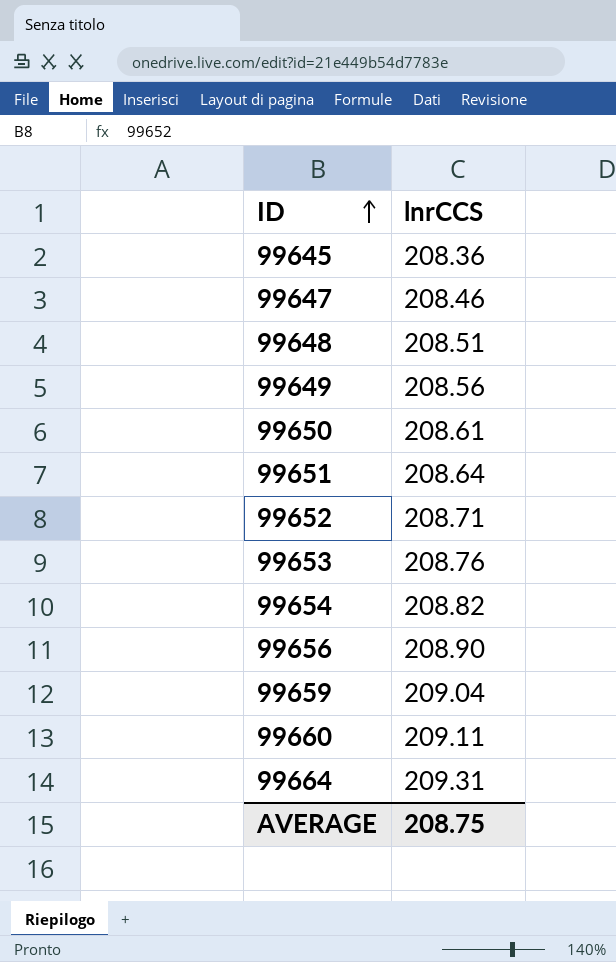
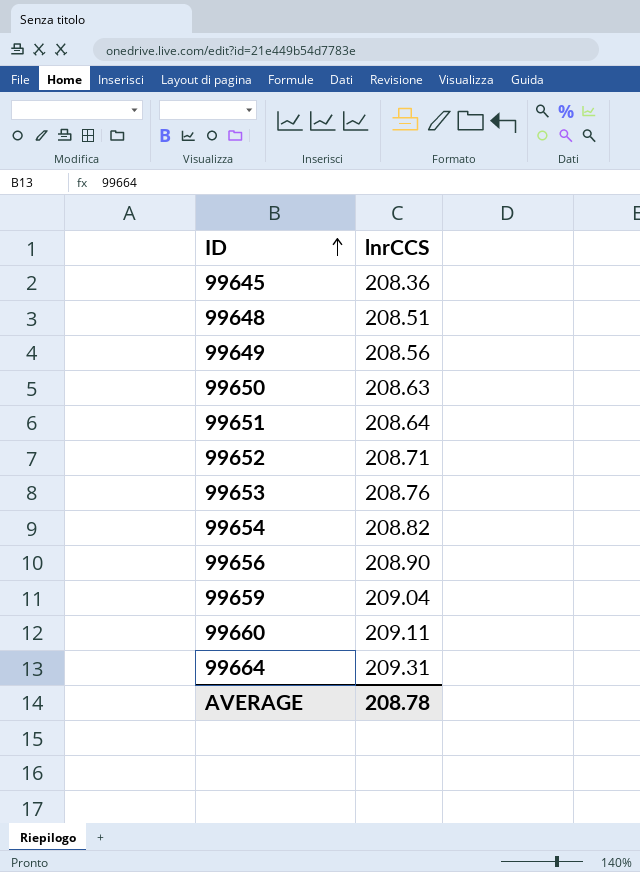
row 99647: 208.46 -> none
99650 | lnrCCS: 208.61 -> 208.63
AVERAGE | lnrCCS: 208.75 -> 208.78

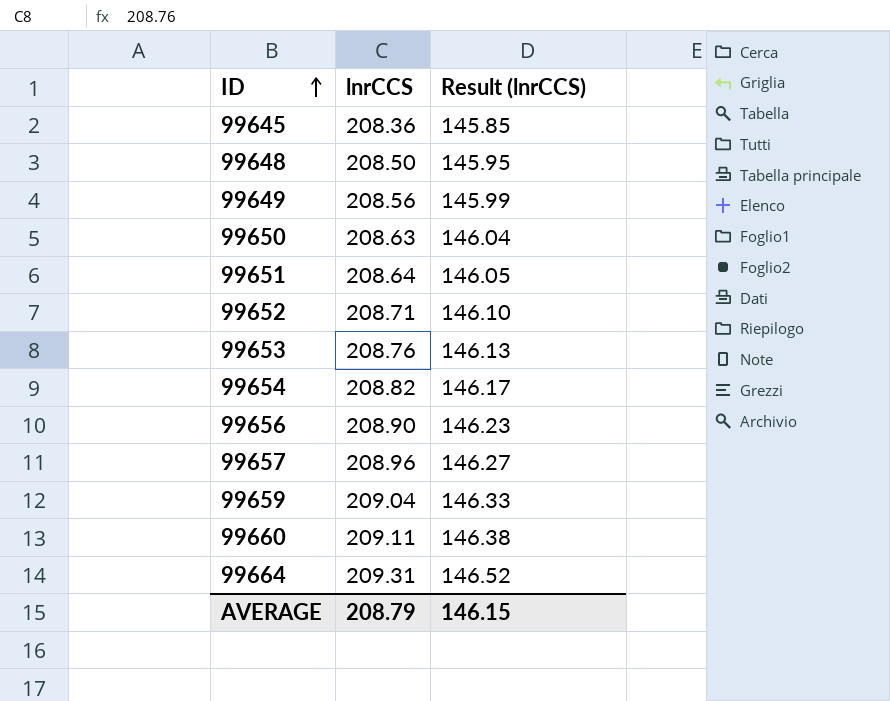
column Result (lnrCCS) | formula: none -> [lnrCCS] * 0.7
99648 | lnrCCS: 208.51 -> 208.50
row 99657: none -> 208.96 | 146.27
AVERAGE | lnrCCS: 208.78 -> 208.79

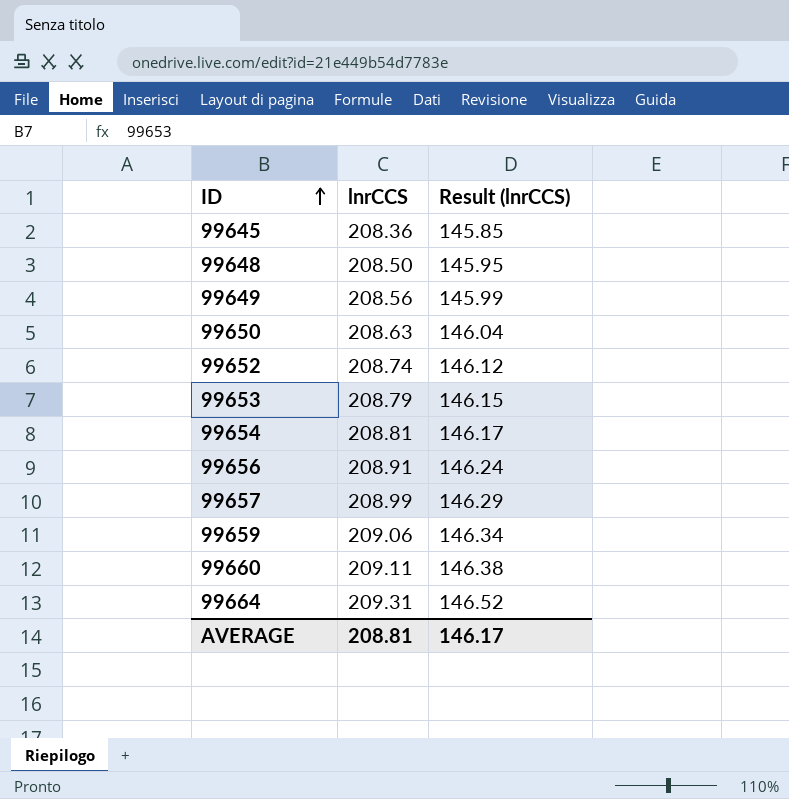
row 99651: 208.64 | 146.05 -> none
99652 | lnrCCS: 208.71 -> 208.74
99652 | Result (lnrCCS): 146.10 -> 146.12
99653 | lnrCCS: 208.76 -> 208.79
99653 | Result (lnrCCS): 146.13 -> 146.15
99654 | lnrCCS: 208.82 -> 208.81
99656 | lnrCCS: 208.90 -> 208.91
99656 | Result (lnrCCS): 146.23 -> 146.24
99657 | lnrCCS: 208.96 -> 208.99
99657 | Result (lnrCCS): 146.27 -> 146.29
99659 | lnrCCS: 209.04 -> 209.06
99659 | Result (lnrCCS): 146.33 -> 146.34
AVERAGE | lnrCCS: 208.79 -> 208.81
AVERAGE | Result (lnrCCS): 146.15 -> 146.17

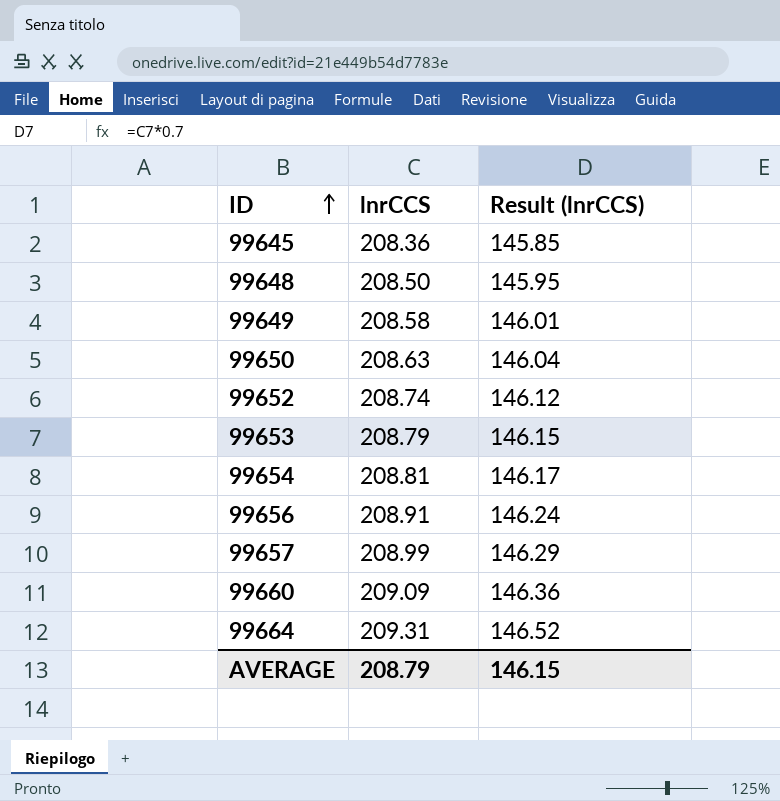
row 99659: 209.06 | 146.34 -> none
99649 | lnrCCS: 208.56 -> 208.58
99649 | Result (lnrCCS): 145.99 -> 146.01
99660 | lnrCCS: 209.11 -> 209.09
99660 | Result (lnrCCS): 146.38 -> 146.36
AVERAGE | lnrCCS: 208.81 -> 208.79
AVERAGE | Result (lnrCCS): 146.17 -> 146.15

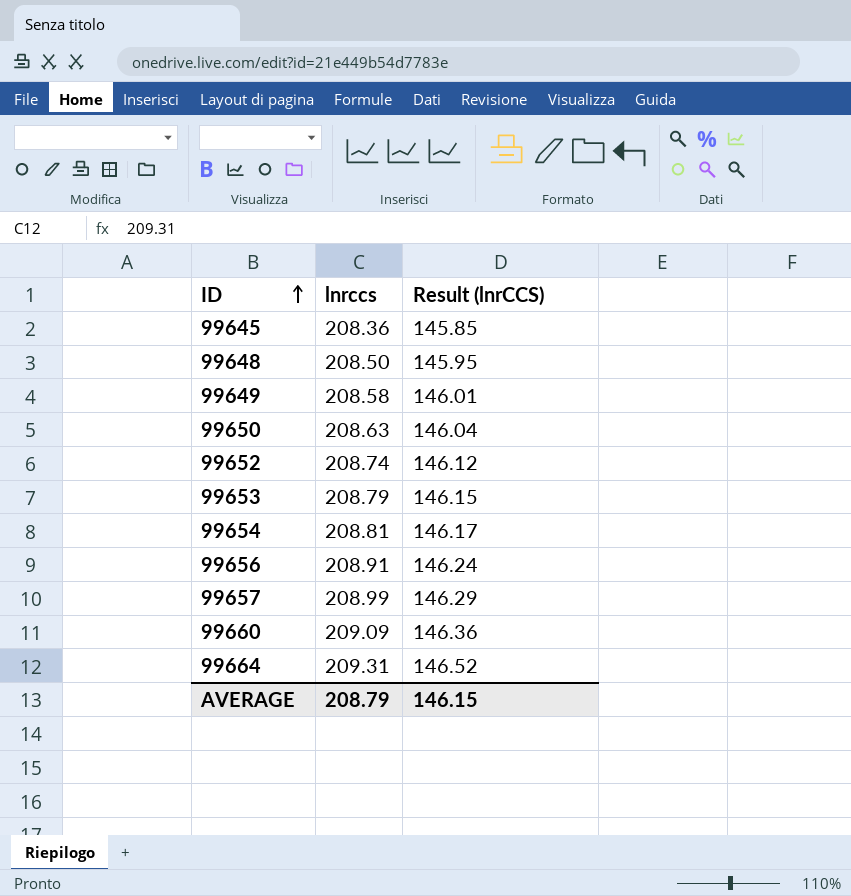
column name: lnrCCS -> lnrccs

